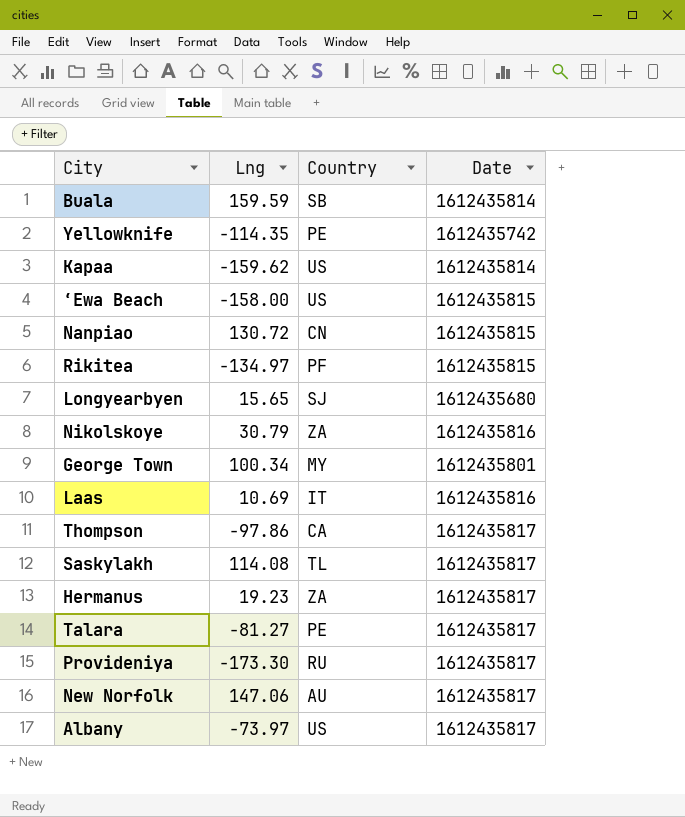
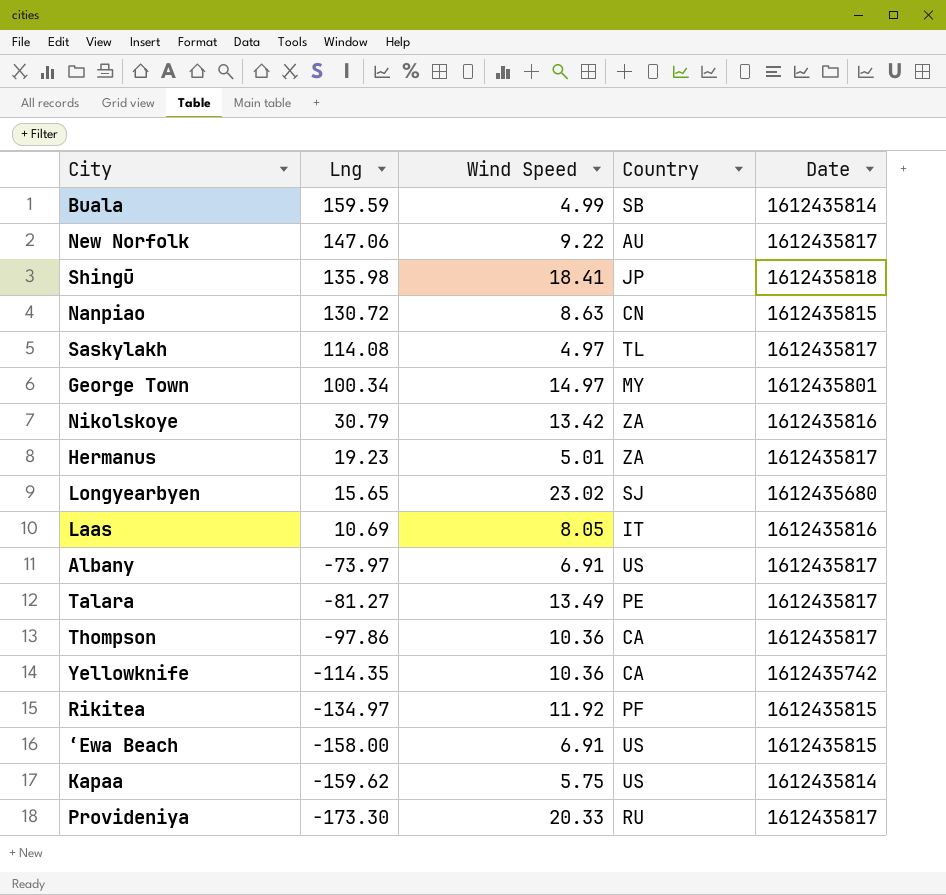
row order: none -> Lng descending
column Wind Speed | position: none -> 3
row Shingū: none -> 135.98 | 18.41 | JP | 1612435818
Yellowknife | Country: PE -> CA

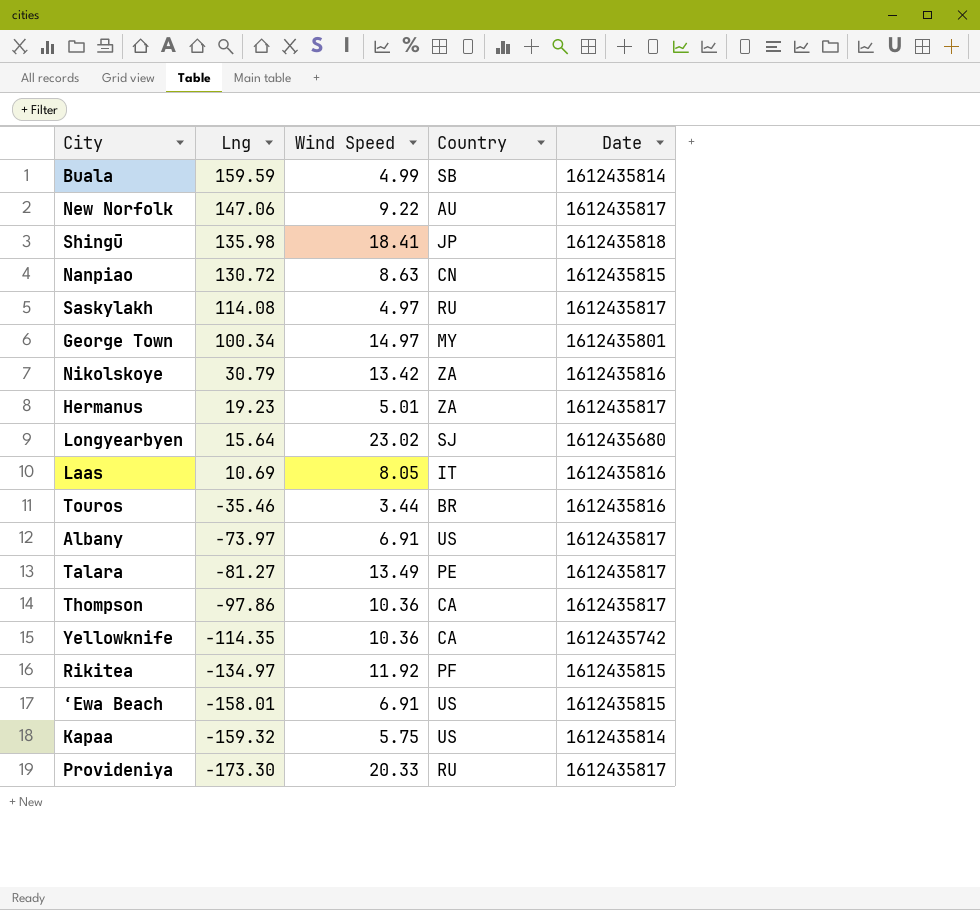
Saskylakh | Country: TL -> RU
Longyearbyen | Lng: 15.65 -> 15.64
row Touros: none -> -35.46 | 3.44 | BR | 1612435816
‘Ewa Beach | Lng: -158.00 -> -158.01
Kapaa | Lng: -159.62 -> -159.32

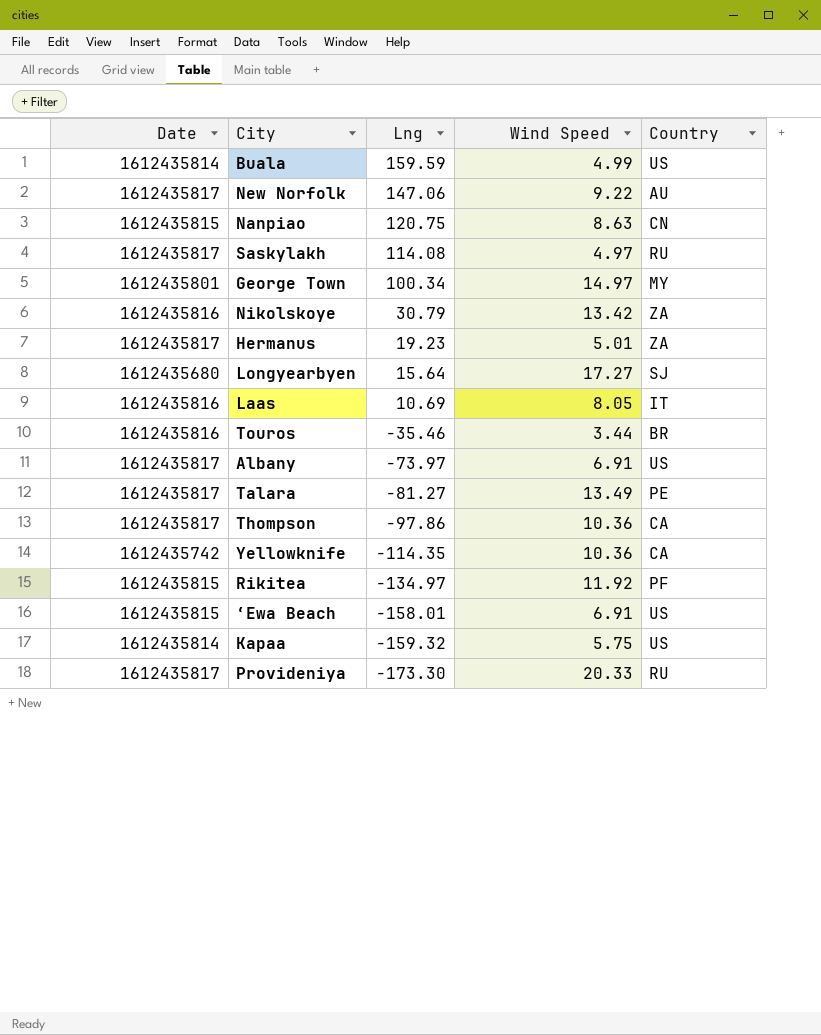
column Date | position: 5 -> 1
row Shingū: 135.98 | 18.41 | JP | 1612435818 -> none
Buala | Country: SB -> US
Nanpiao | Lng: 130.72 -> 120.75
Longyearbyen | Wind Speed: 23.02 -> 17.27

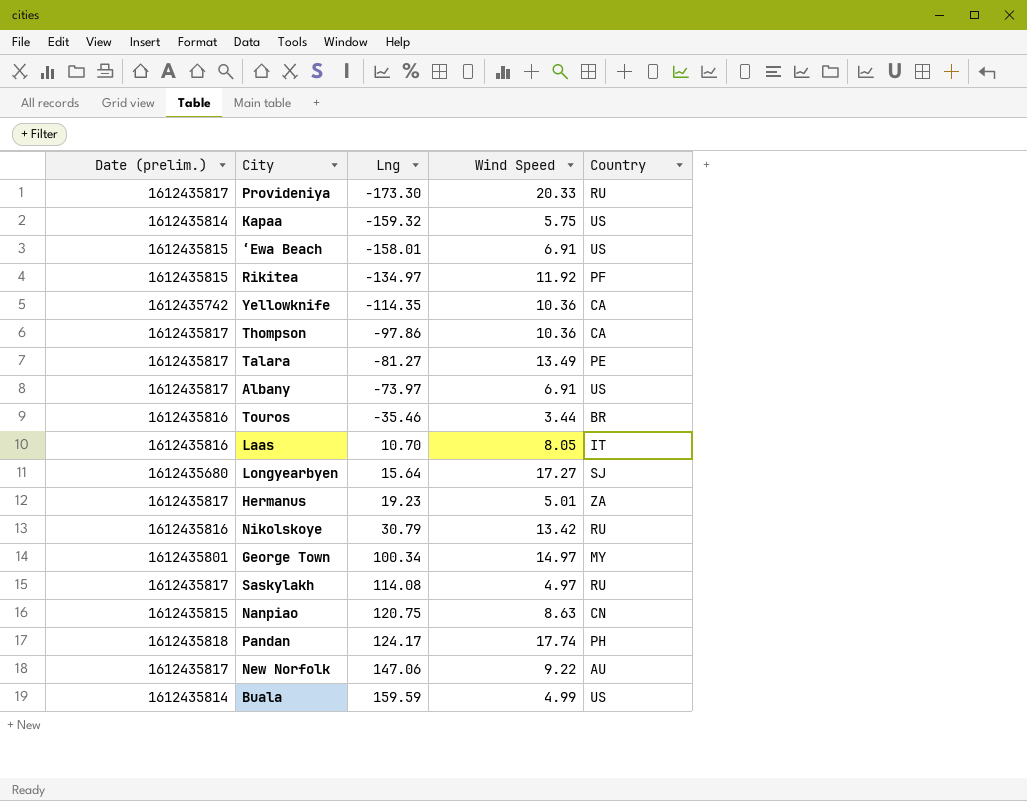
row order: Lng descending -> Lng ascending
column name: Date -> Date (prelim.)
Laas | Lng: 10.69 -> 10.70
Nikolskoye | Country: ZA -> RU
row Pandan: none -> 1612435818 | 124.17 | 17.74 | PH

